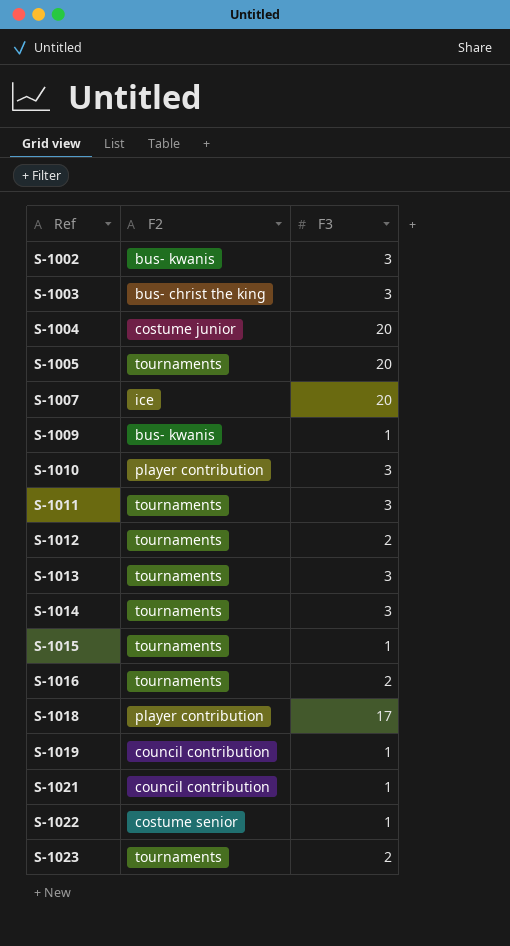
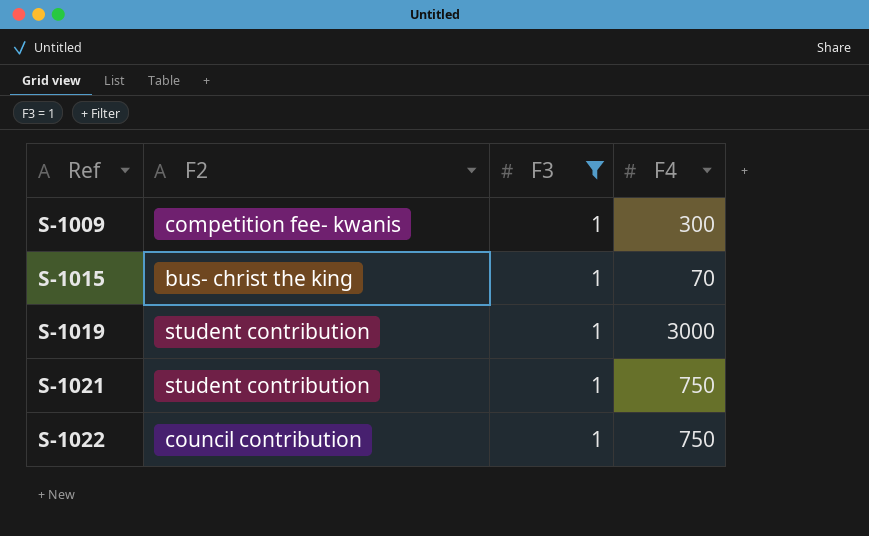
filter: none -> F3 = 1
column F4 | position: none -> 4
S-1009 | F2: bus- kwanis -> competition fee- kwanis
S-1015 | F2: tournaments -> bus- christ the king
S-1019 | F2: council contribution -> student contribution
S-1021 | F2: council contribution -> student contribution
S-1022 | F2: costume senior -> council contribution

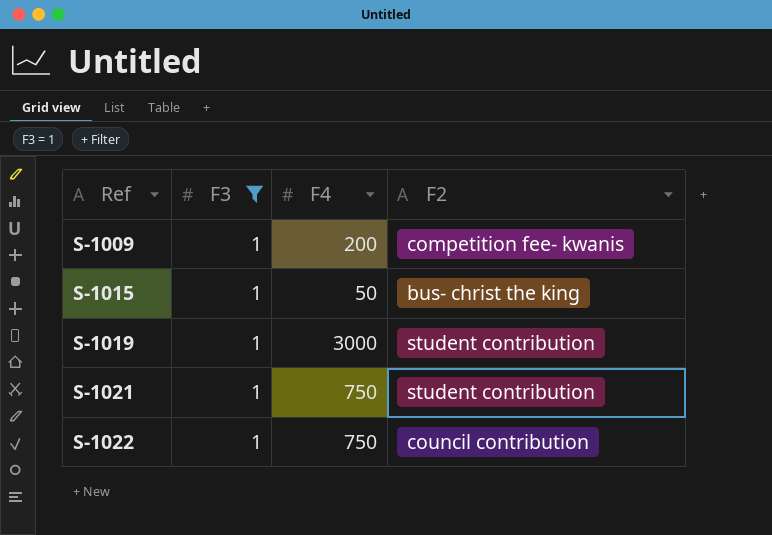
column F2 | position: 2 -> 4
S-1009 | F4: 300 -> 200
S-1015 | F4: 70 -> 50

